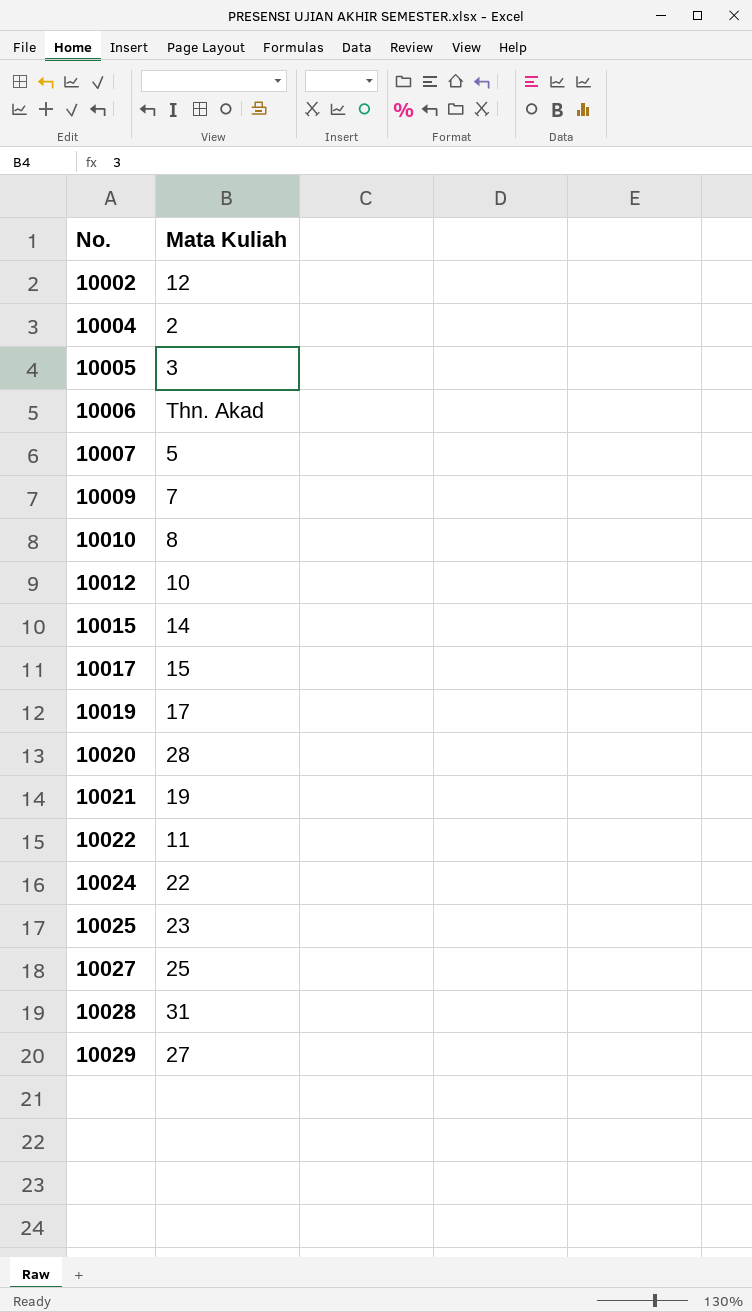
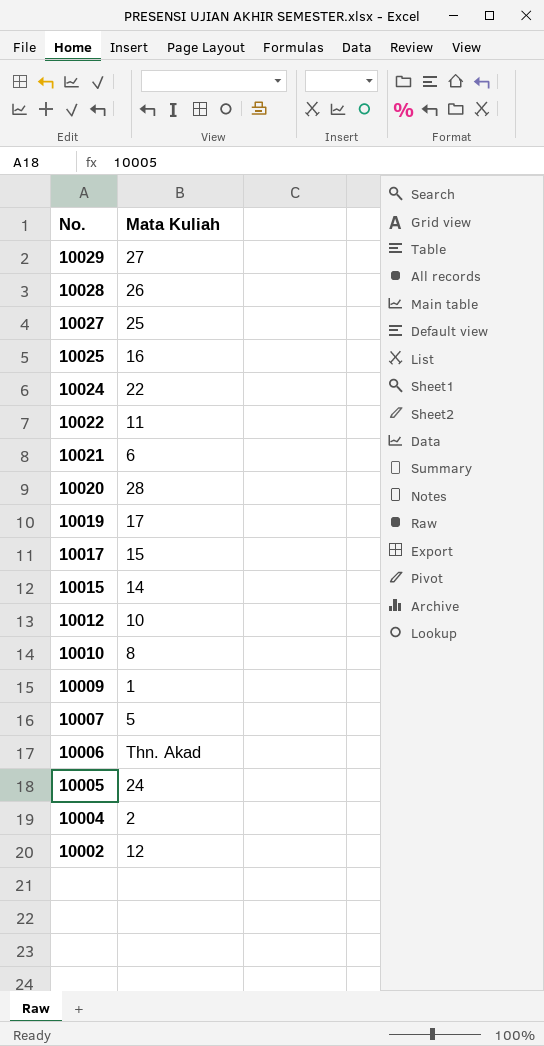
row order: No. ascending -> No. descending
10028 | Mata Kuliah: 31 -> 26
10025 | Mata Kuliah: 23 -> 16
10021 | Mata Kuliah: 19 -> 6
10009 | Mata Kuliah: 7 -> 1
10005 | Mata Kuliah: 3 -> 24

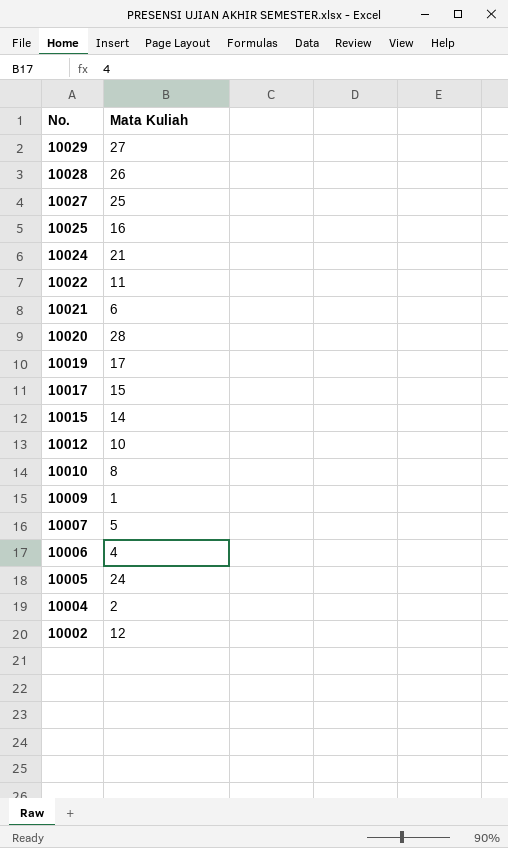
10024 | Mata Kuliah: 22 -> 21
10006 | Mata Kuliah: Thn. Akad -> 4

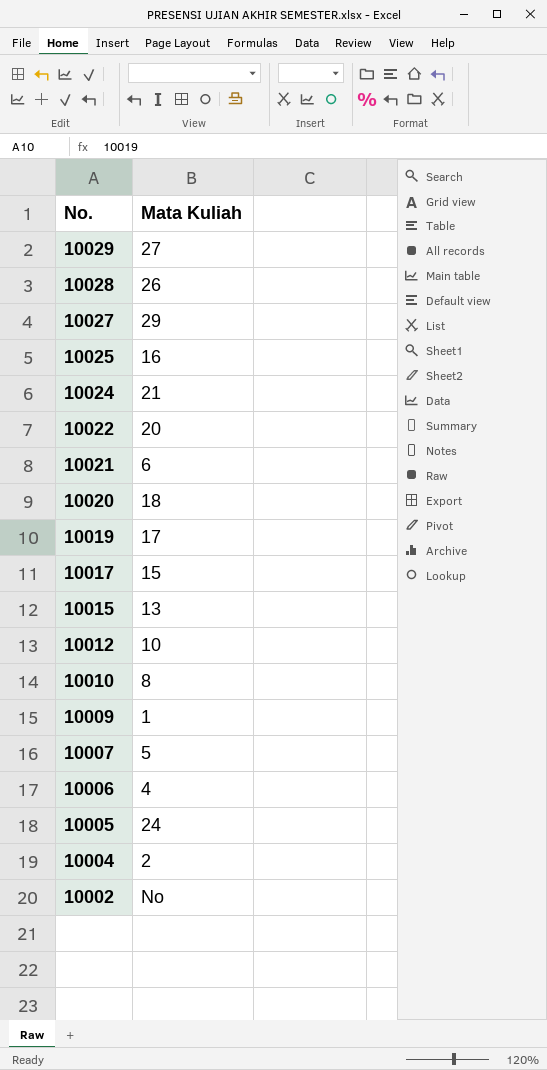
10027 | Mata Kuliah: 25 -> 29
10022 | Mata Kuliah: 11 -> 20
10020 | Mata Kuliah: 28 -> 18
10015 | Mata Kuliah: 14 -> 13
10002 | Mata Kuliah: 12 -> No

